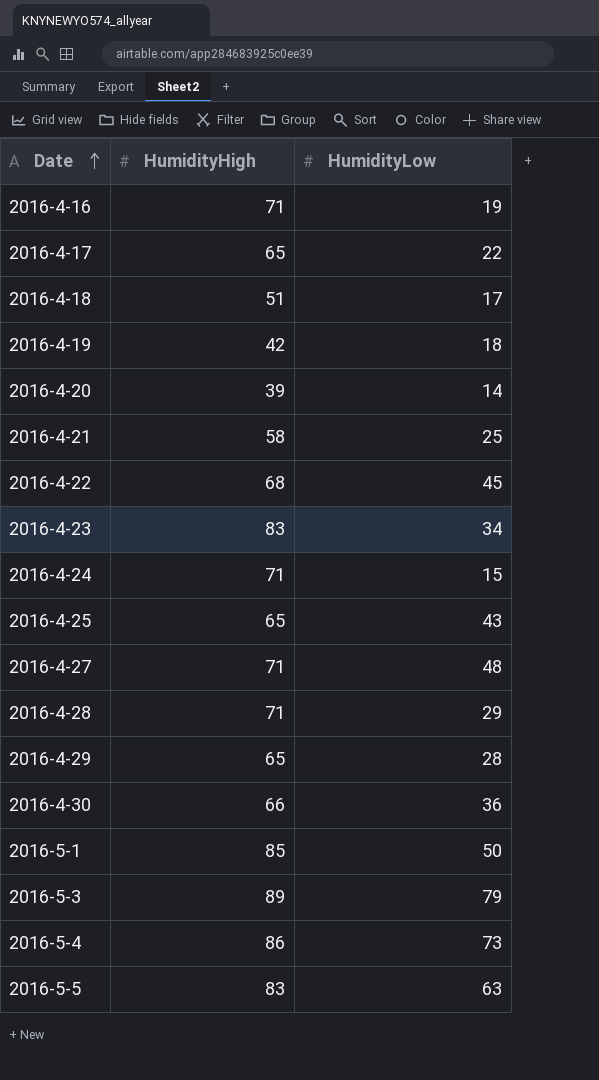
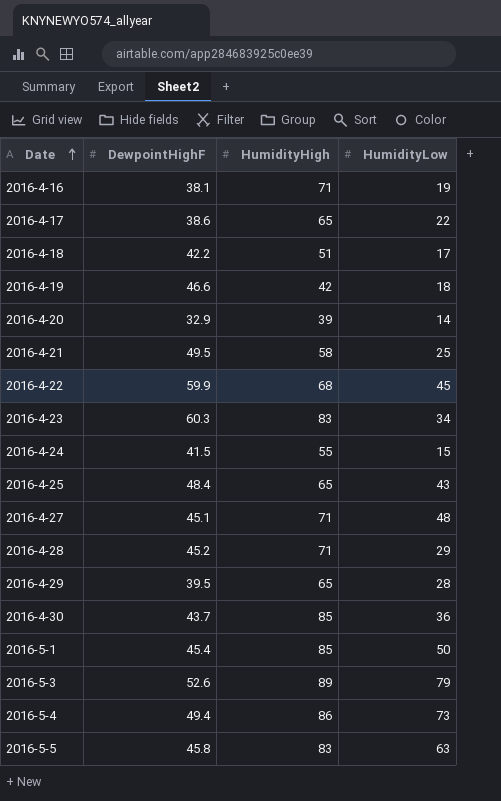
column DewpointHighF | position: none -> 2
2016-4-24 | HumidityHigh: 71 -> 55
2016-4-30 | HumidityHigh: 66 -> 85

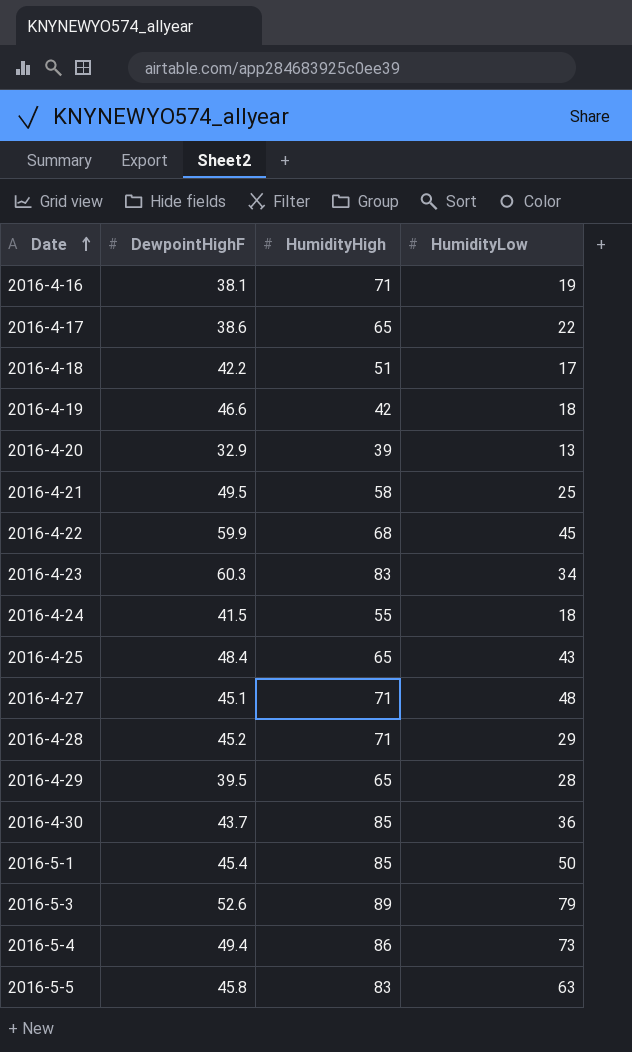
2016-4-20 | HumidityLow: 14 -> 13
2016-4-24 | HumidityLow: 15 -> 18

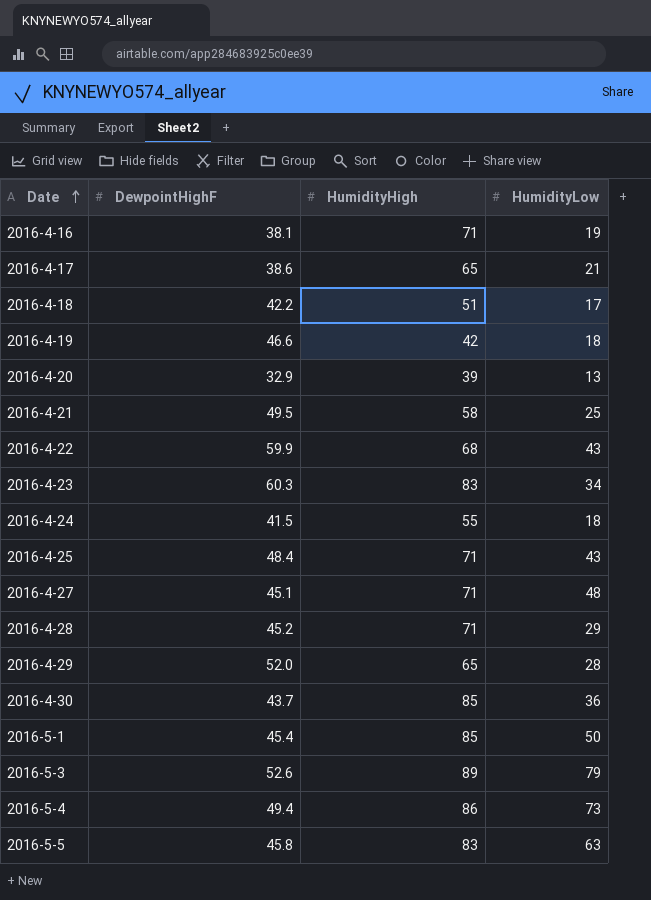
2016-4-17 | HumidityLow: 22 -> 21
2016-4-22 | HumidityLow: 45 -> 43
2016-4-25 | HumidityHigh: 65 -> 71
2016-4-29 | DewpointHighF: 39.5 -> 52.0

